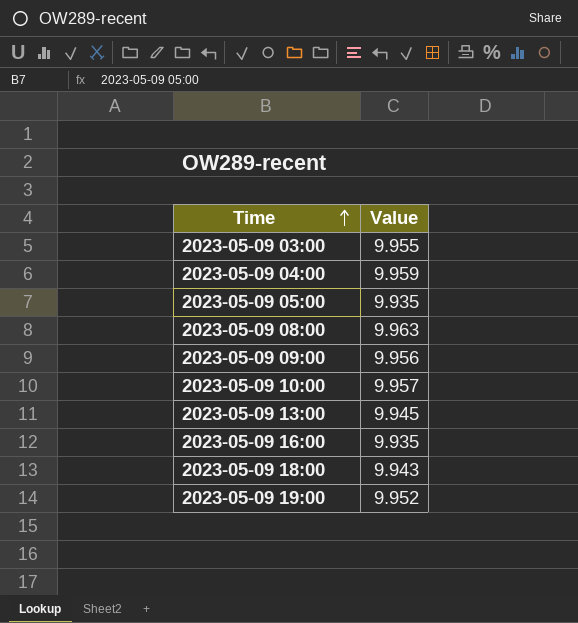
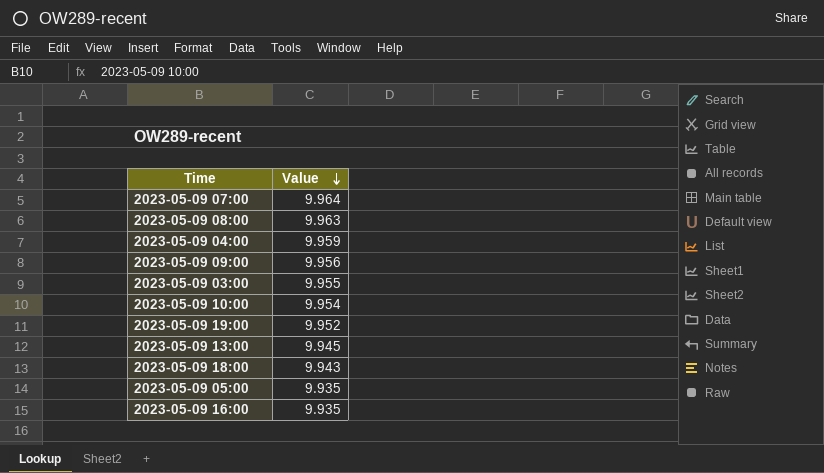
row order: Time ascending -> Value descending
row 2023-05-09 07:00: none -> 9.964
2023-05-09 10:00 | Value: 9.957 -> 9.954

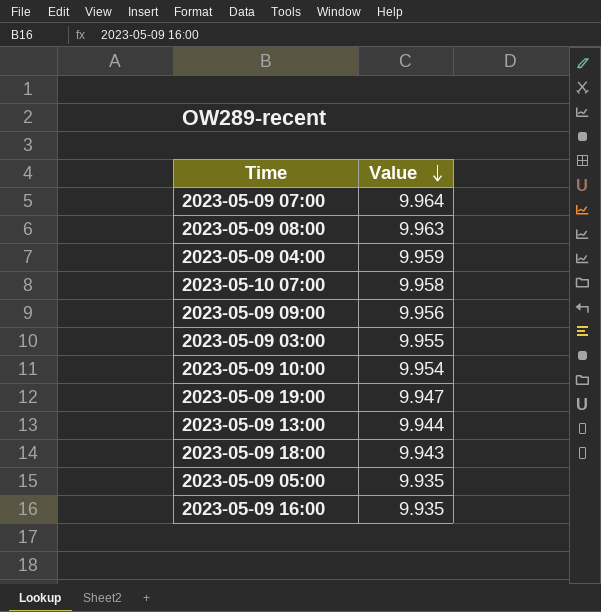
row 2023-05-10 07:00: none -> 9.958
2023-05-09 19:00 | Value: 9.952 -> 9.947
2023-05-09 13:00 | Value: 9.945 -> 9.944

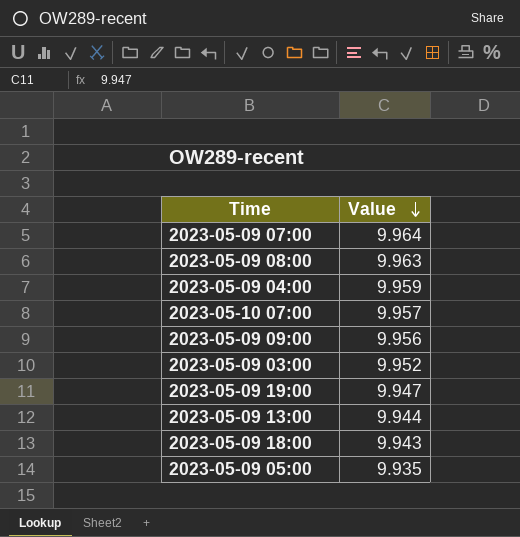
row 2023-05-09 10:00: 9.954 -> none
row 2023-05-09 16:00: 9.935 -> none
2023-05-10 07:00 | Value: 9.958 -> 9.957
2023-05-09 03:00 | Value: 9.955 -> 9.952

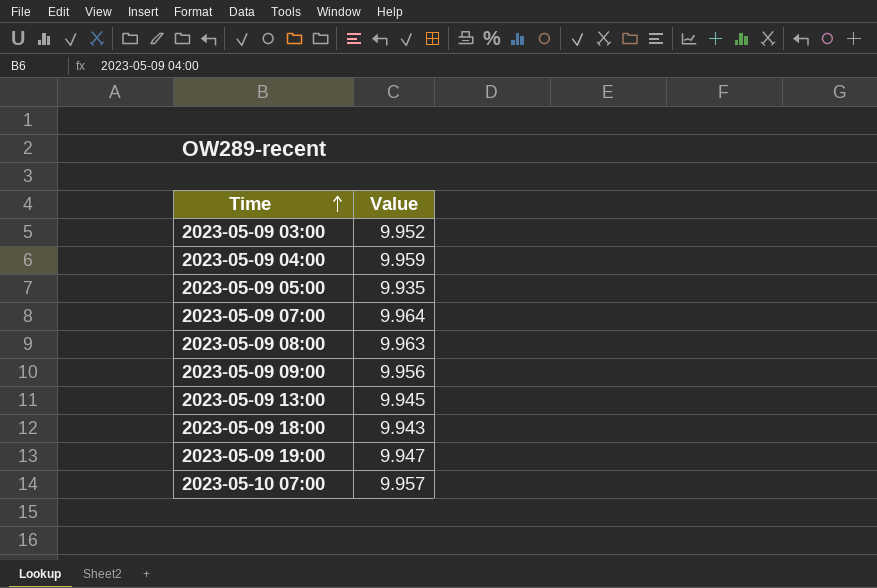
row order: Value descending -> Time ascending
2023-05-09 13:00 | Value: 9.944 -> 9.945

